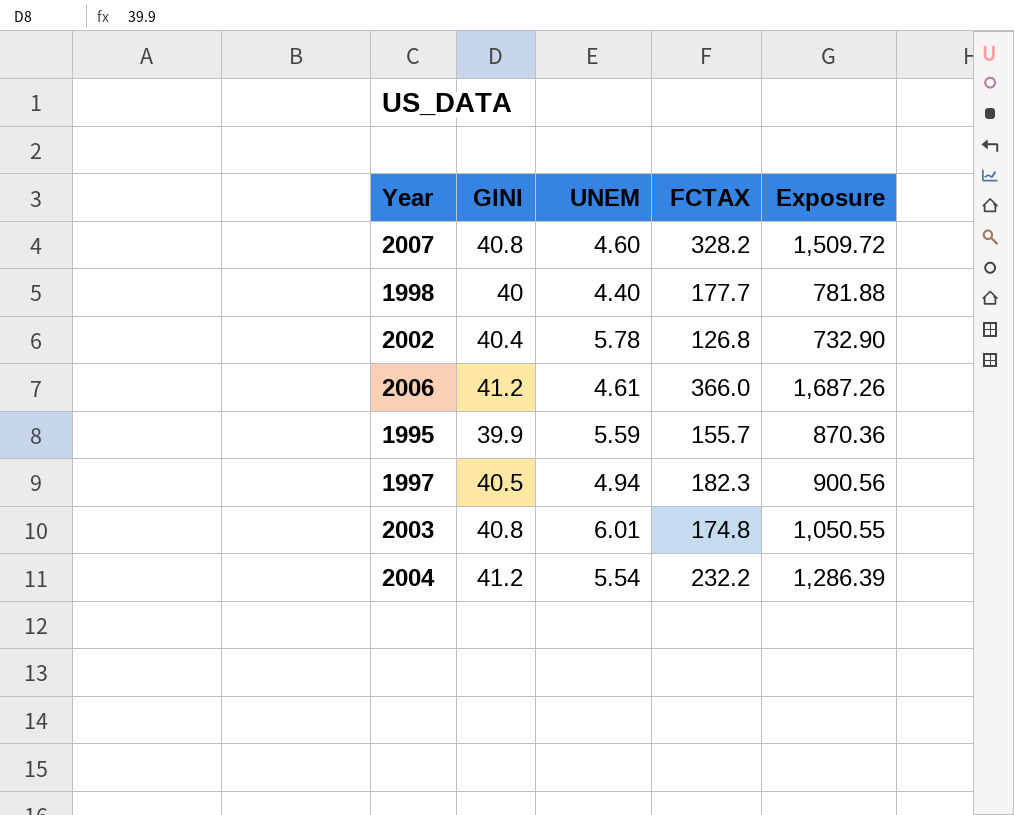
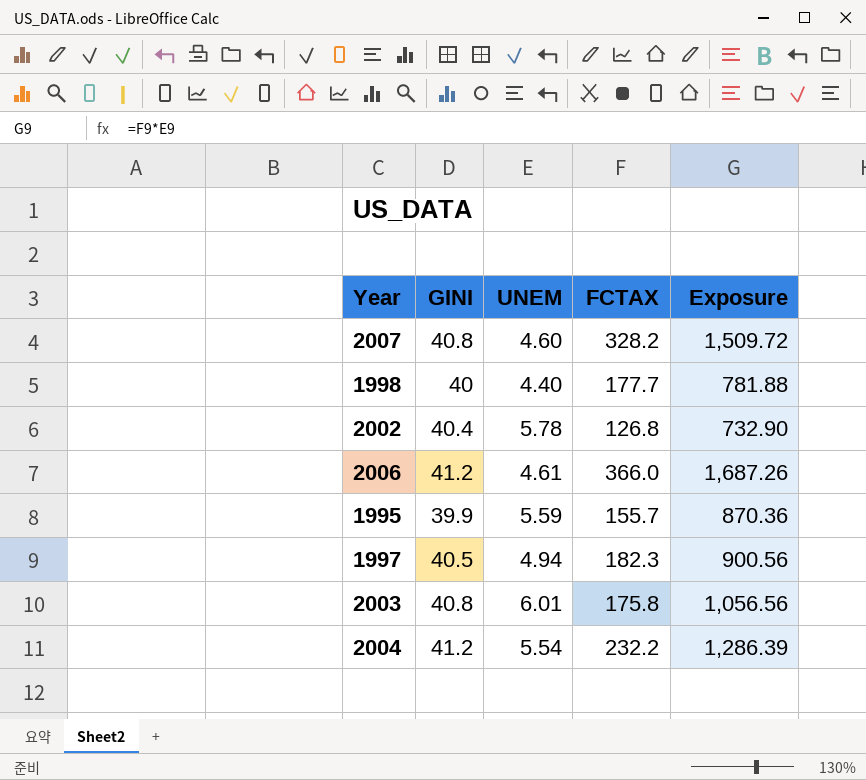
2003 | FCTAX: 174.8 -> 175.8
2003 | Exposure: 1,050.55 -> 1,056.56

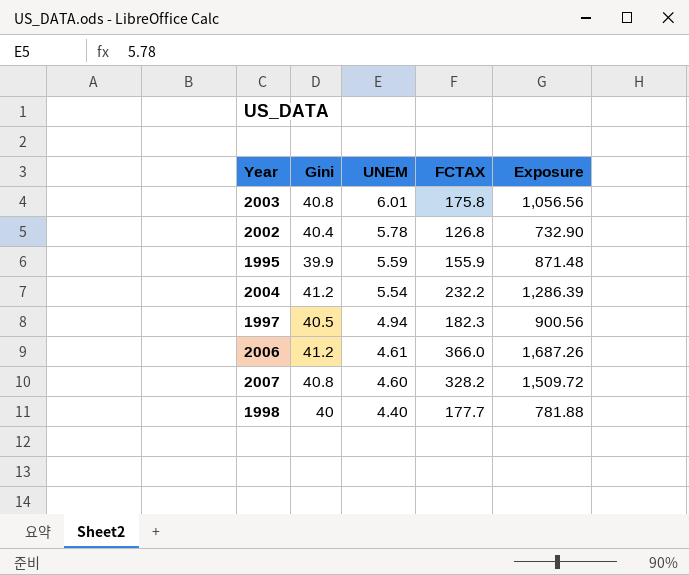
row order: none -> UNEM descending
column name: GINI -> Gini
1995 | FCTAX: 155.7 -> 155.9
1995 | Exposure: 870.36 -> 871.48

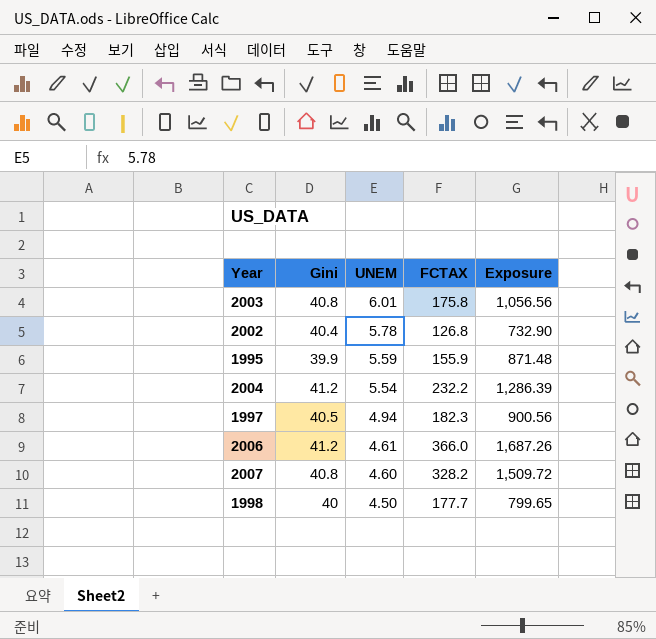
1998 | UNEM: 4.40 -> 4.50
1998 | Exposure: 781.88 -> 799.65

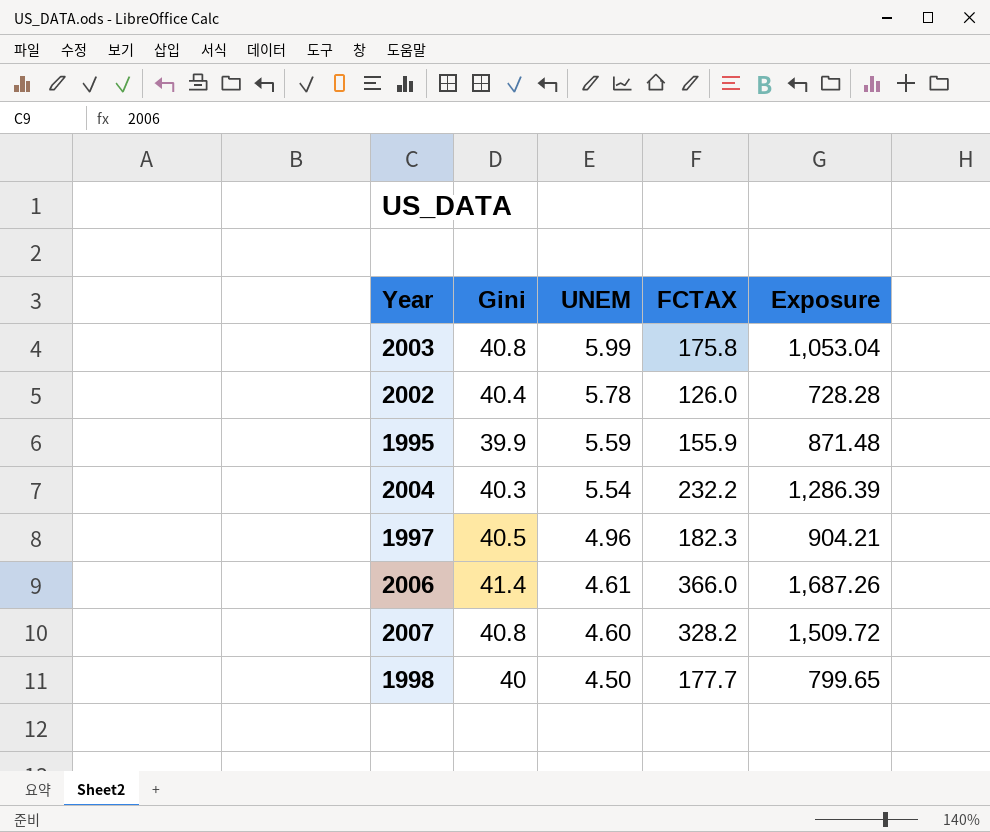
2003 | UNEM: 6.01 -> 5.99
2003 | Exposure: 1,056.56 -> 1,053.04
2002 | FCTAX: 126.8 -> 126.0
2002 | Exposure: 732.90 -> 728.28
2004 | Gini: 41.2 -> 40.3
1997 | UNEM: 4.94 -> 4.96
1997 | Exposure: 900.56 -> 904.21
2006 | Gini: 41.2 -> 41.4

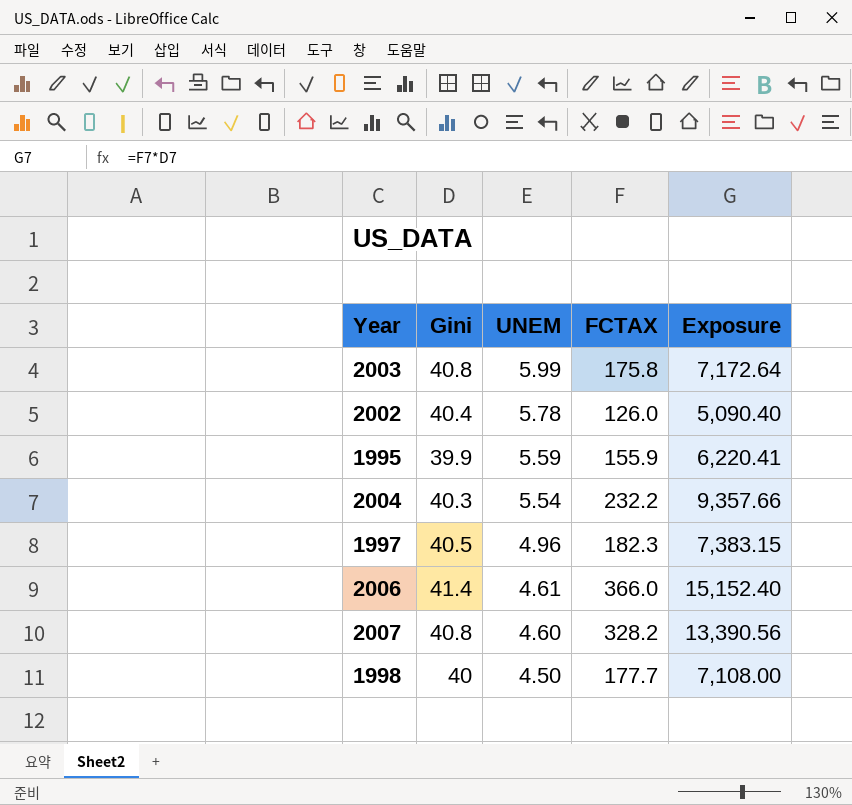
column Exposure | formula: [UNEM] * [FCTAX] -> [Gini] * [FCTAX]

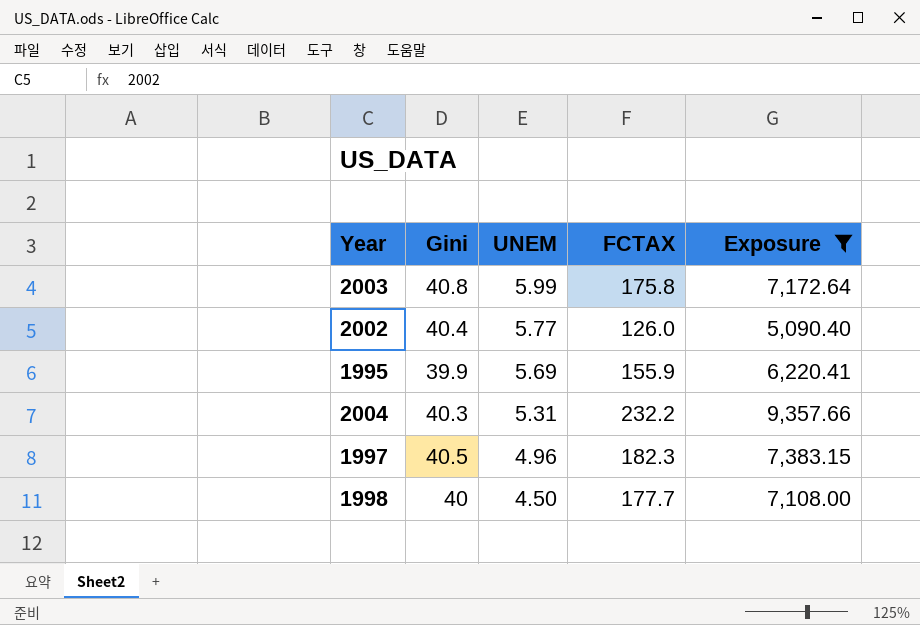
filter: none -> Exposure <= 9,357.66
2002 | UNEM: 5.78 -> 5.77
1995 | UNEM: 5.59 -> 5.69
2004 | UNEM: 5.54 -> 5.31

